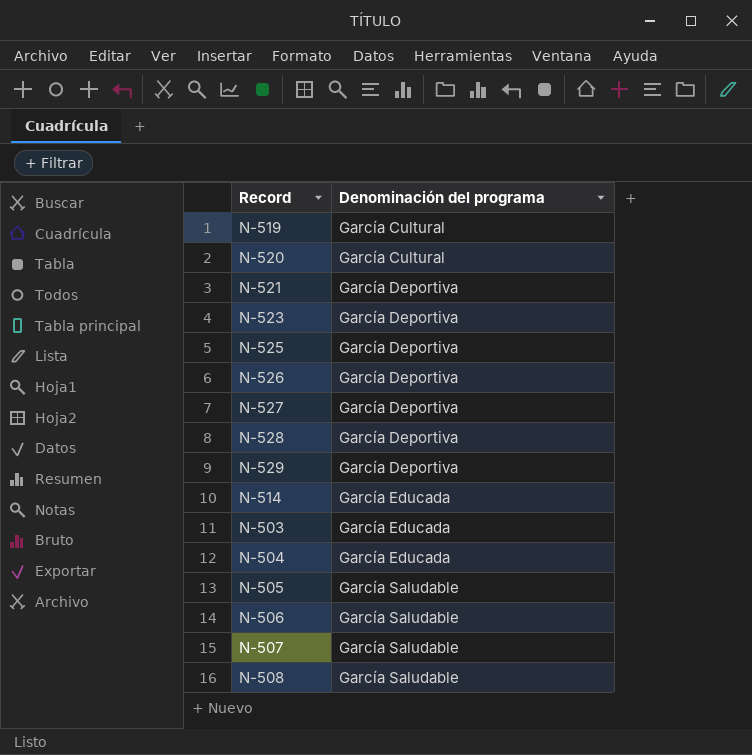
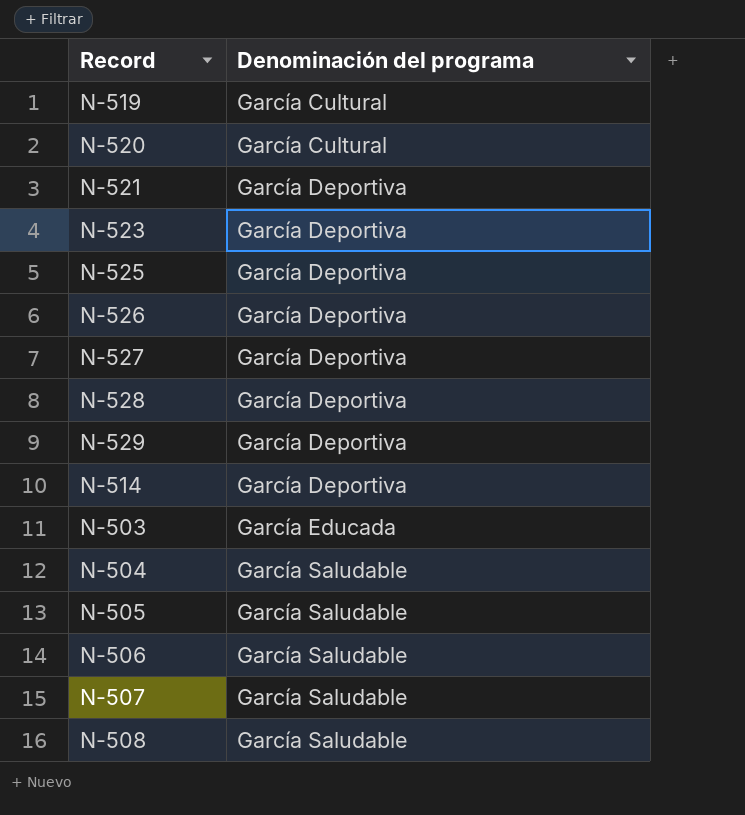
N-514 | Denominación del programa: García Educada -> García Deportiva
N-504 | Denominación del programa: García Educada -> García Saludable

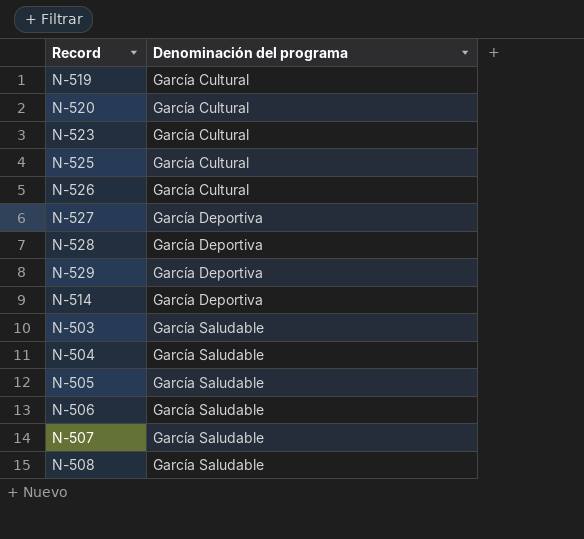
row N-521: García Deportiva -> none
N-523 | Denominación del programa: García Deportiva -> García Cultural
N-525 | Denominación del programa: García Deportiva -> García Cultural
N-526 | Denominación del programa: García Deportiva -> García Cultural
N-503 | Denominación del programa: García Educada -> García Saludable

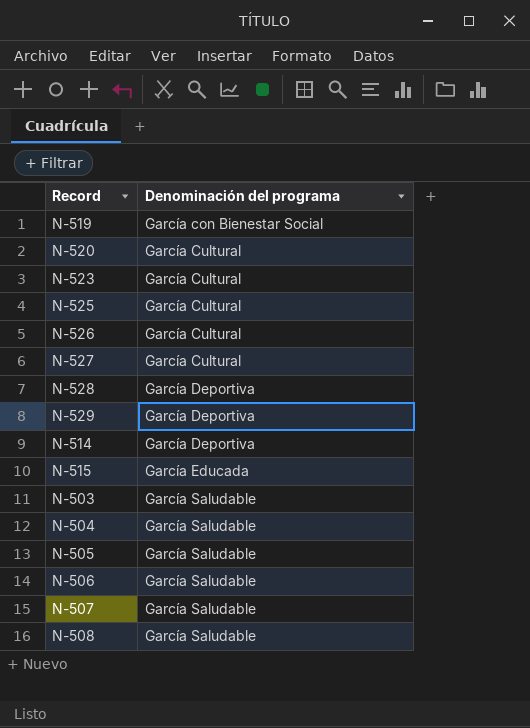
N-519 | Denominación del programa: García Cultural -> García con Bienestar Social
N-527 | Denominación del programa: García Deportiva -> García Cultural
row N-515: none -> García Educada

